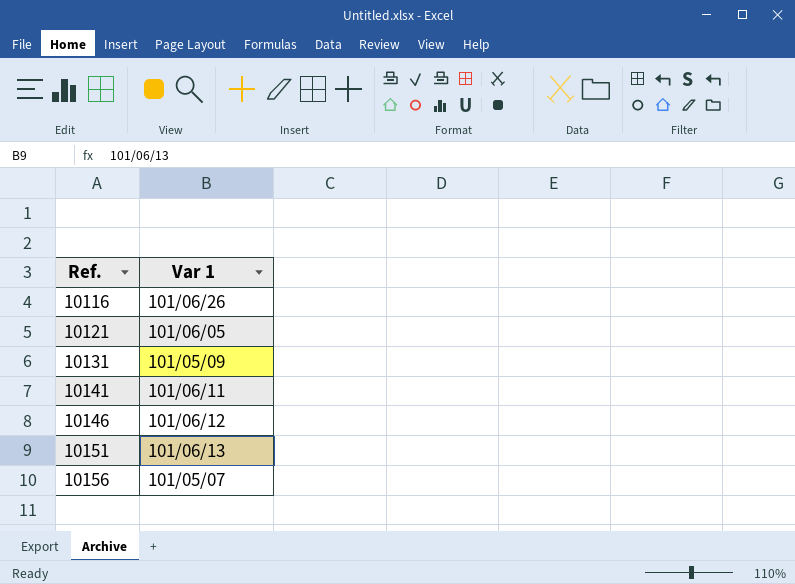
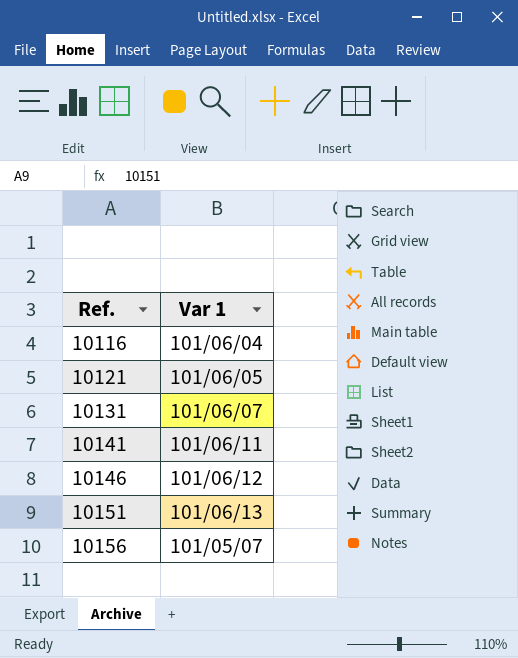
10116 | Var 1: 101/06/26 -> 101/06/04
10131 | Var 1: 101/05/09 -> 101/06/07

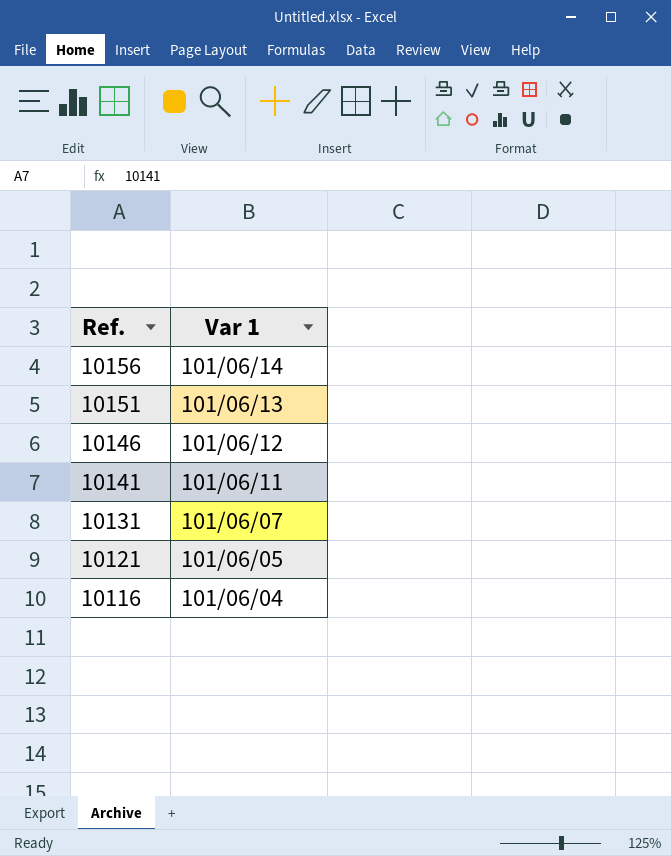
row order: Ref. ascending -> Ref. descending
10156 | Var 1: 101/05/07 -> 101/06/14

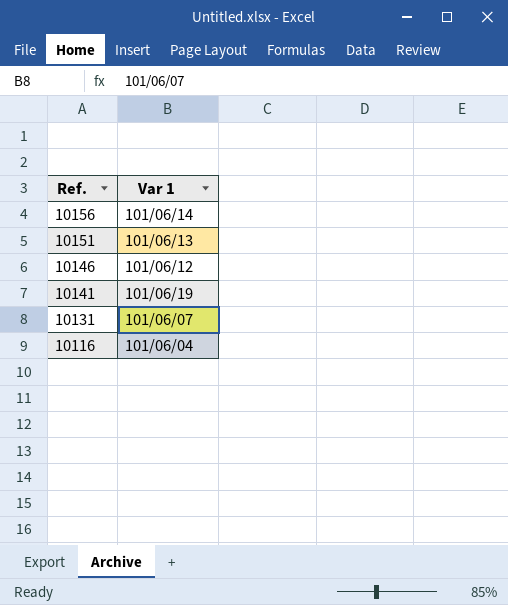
row 10121: 101/06/05 -> none
10141 | Var 1: 101/06/11 -> 101/06/19

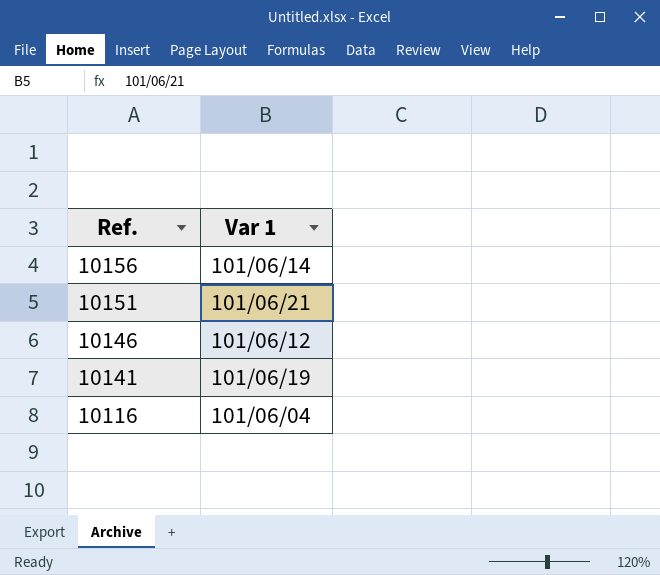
row 10131: 101/06/07 -> none
10151 | Var 1: 101/06/13 -> 101/06/21

